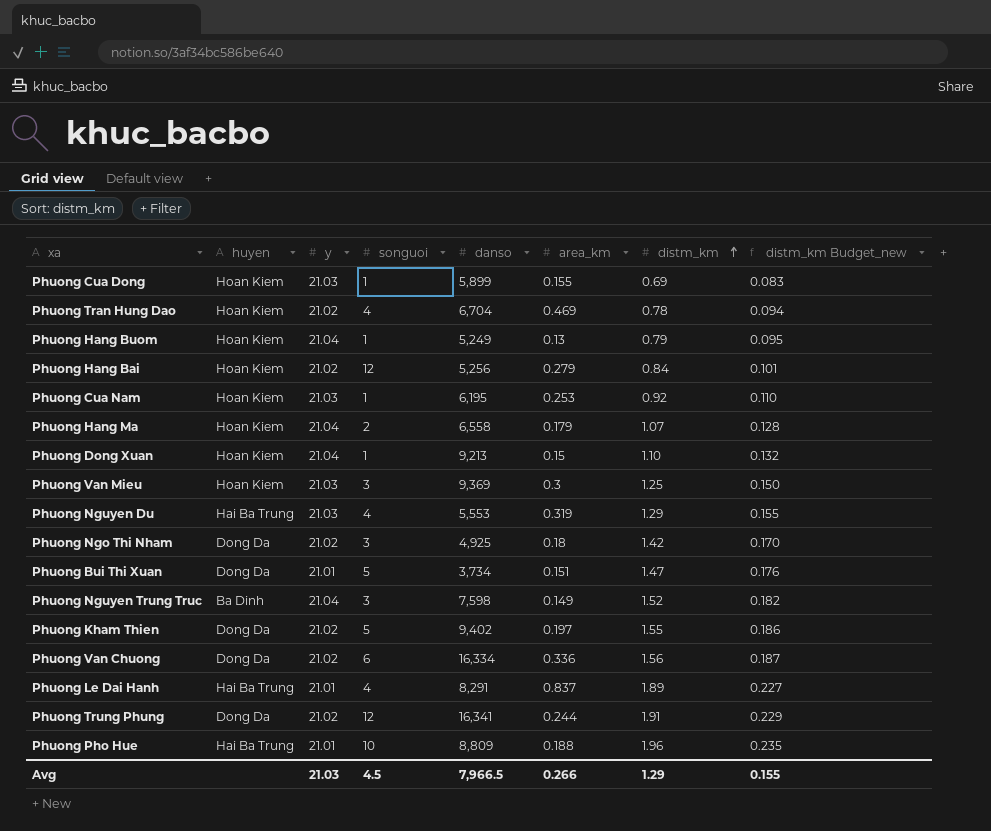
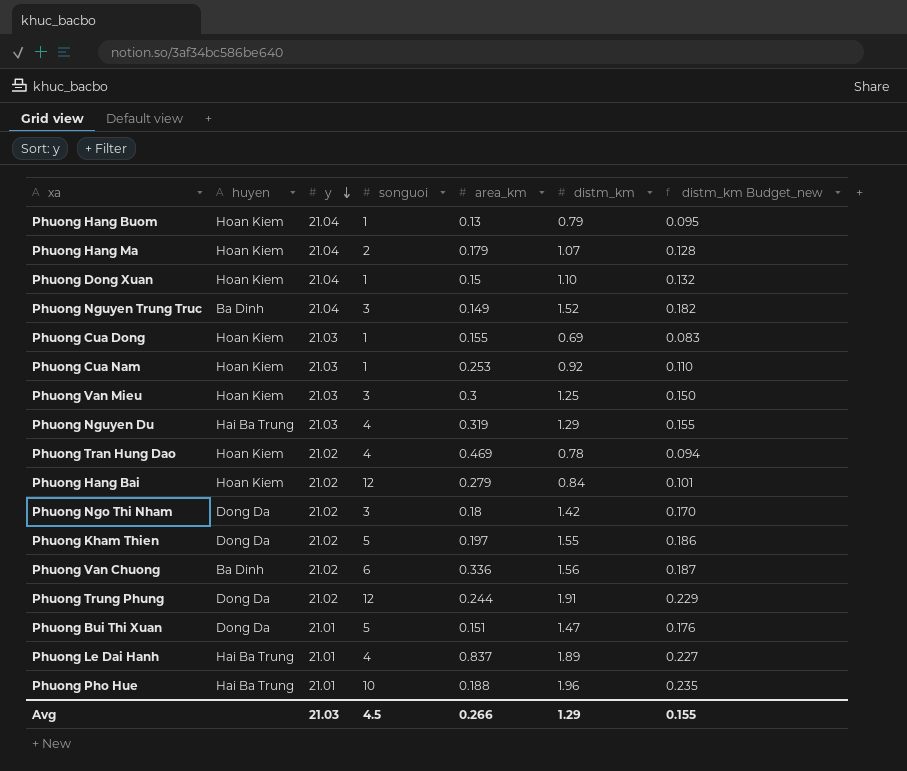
row order: distm_km ascending -> y descending
column danso | position: 5 -> none
Phuong Van Chuong | huyen: Dong Da -> Ba Dinh

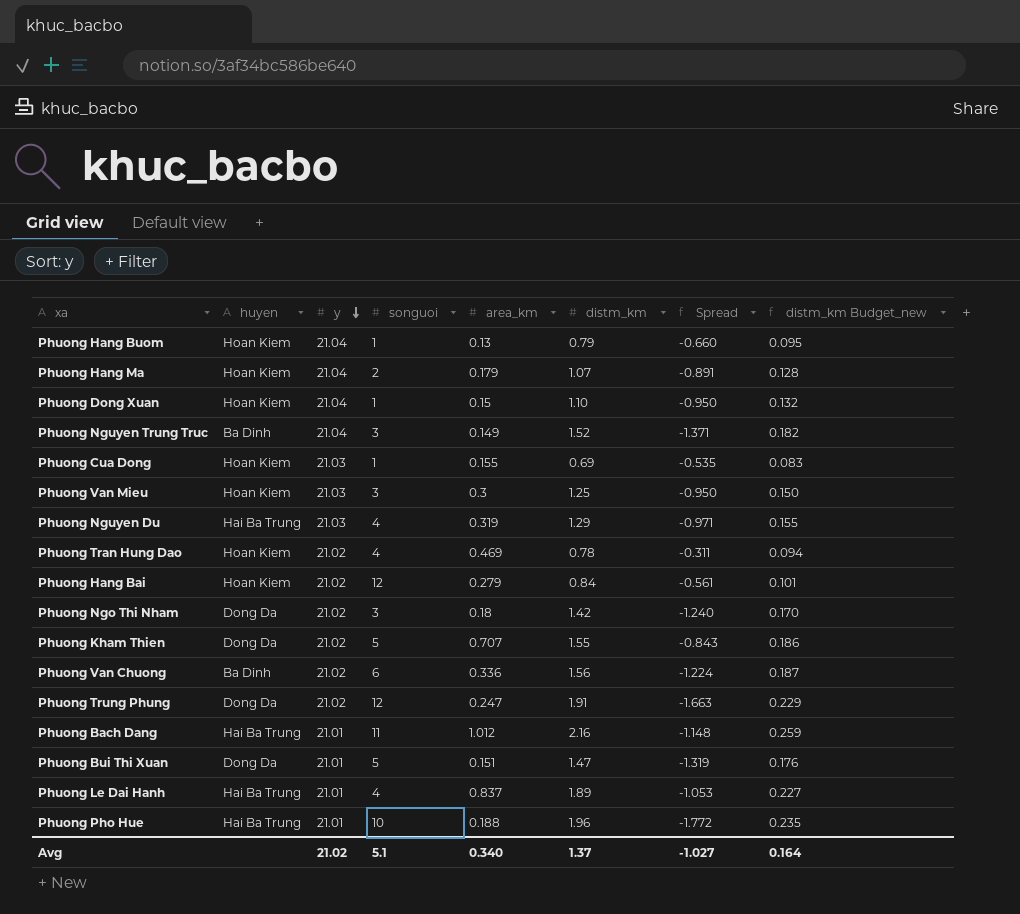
column Spread | formula: none -> [area_km] - [distm_km]
row Phuong Cua Nam: Hoan Kiem | 21.03 | 1 | 0.253 | 0.92 | 0.110 -> none
Phuong Kham Thien | area_km: 0.197 -> 0.707
Phuong Trung Phung | area_km: 0.244 -> 0.247
row Phuong Bach Dang: none -> Hai Ba Trung | 21.01 | 11 | 1.012 | 2.16 | -1.148 | 0.259
Avg | y: 21.03 -> 21.02
Avg | songuoi: 4.5 -> 5.1
Avg | area_km: 0.266 -> 0.340
Avg | distm_km: 1.29 -> 1.37
Avg | distm_km Budget_new: 0.155 -> 0.164

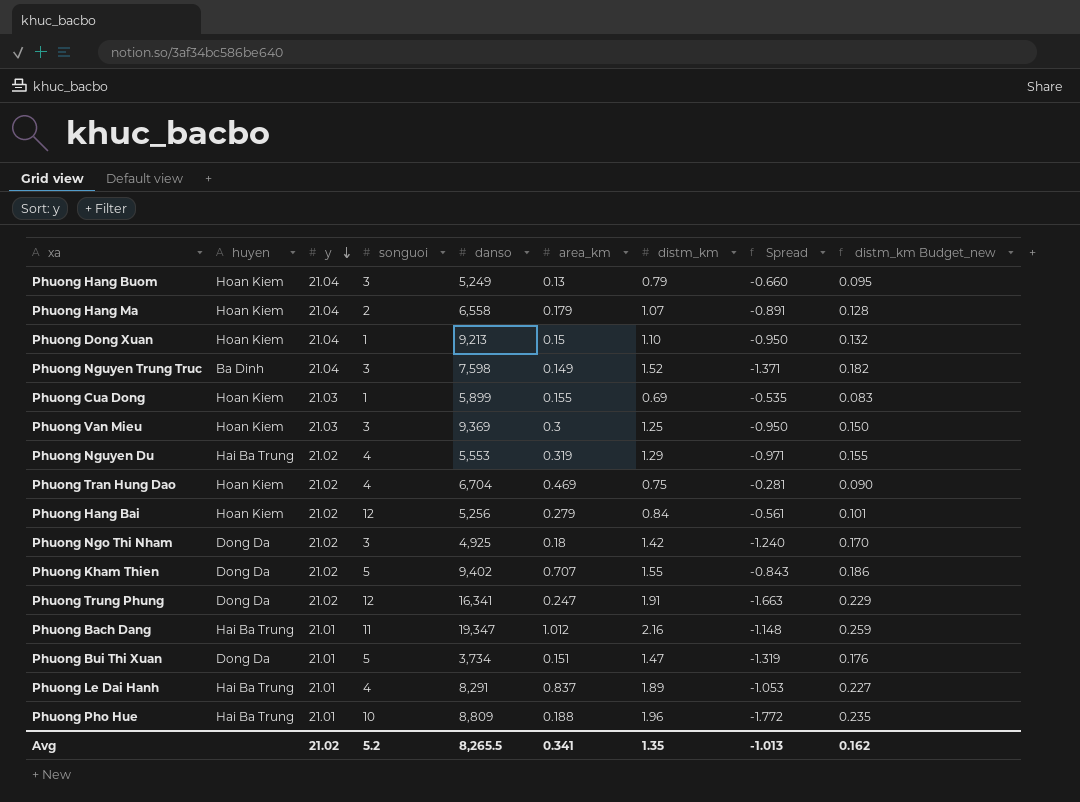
column danso | position: none -> 5
row Phuong Van Chuong: Ba Dinh | 21.02 | 6 | 0.336 | 1.56 | -1.224 | 0.187 -> none
Phuong Hang Buom | songuoi: 1 -> 3
Phuong Nguyen Du | y: 21.03 -> 21.02
Phuong Tran Hung Dao | distm_km: 0.78 -> 0.75
Phuong Tran Hung Dao | Spread: -0.311 -> -0.281
Phuong Tran Hung Dao | distm_km Budget_new: 0.094 -> 0.090
Avg | songuoi: 5.1 -> 5.2
Avg | area_km: 0.340 -> 0.341
Avg | distm_km: 1.37 -> 1.35
Avg | Spread: -1.027 -> -1.013
Avg | distm_km Budget_new: 0.164 -> 0.162

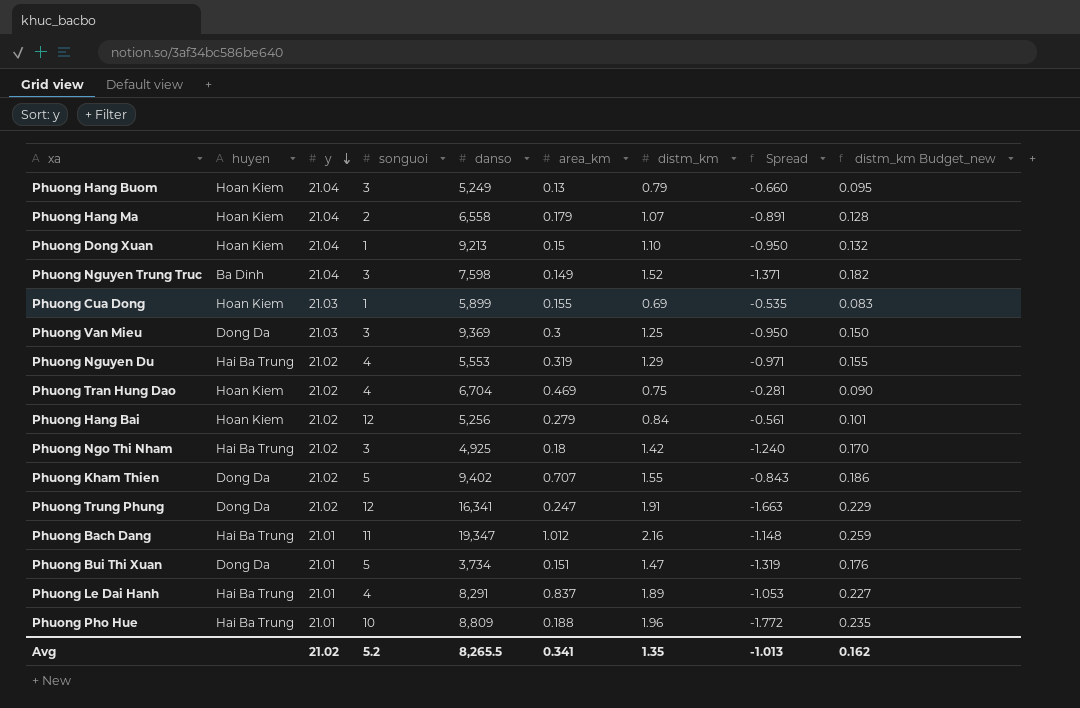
Phuong Van Mieu | huyen: Hoan Kiem -> Dong Da
Phuong Ngo Thi Nham | huyen: Dong Da -> Hai Ba Trung

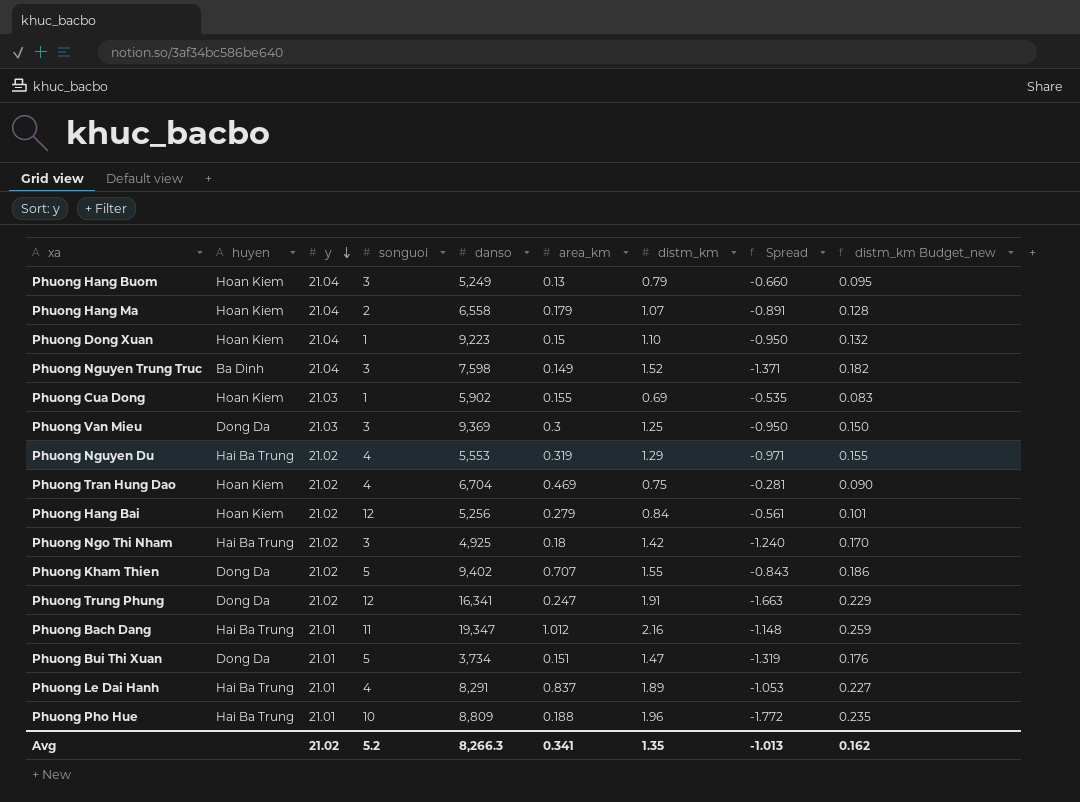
Phuong Dong Xuan | danso: 9,213 -> 9,223
Phuong Cua Dong | danso: 5,899 -> 5,902
Avg | danso: 8,265.5 -> 8,266.3

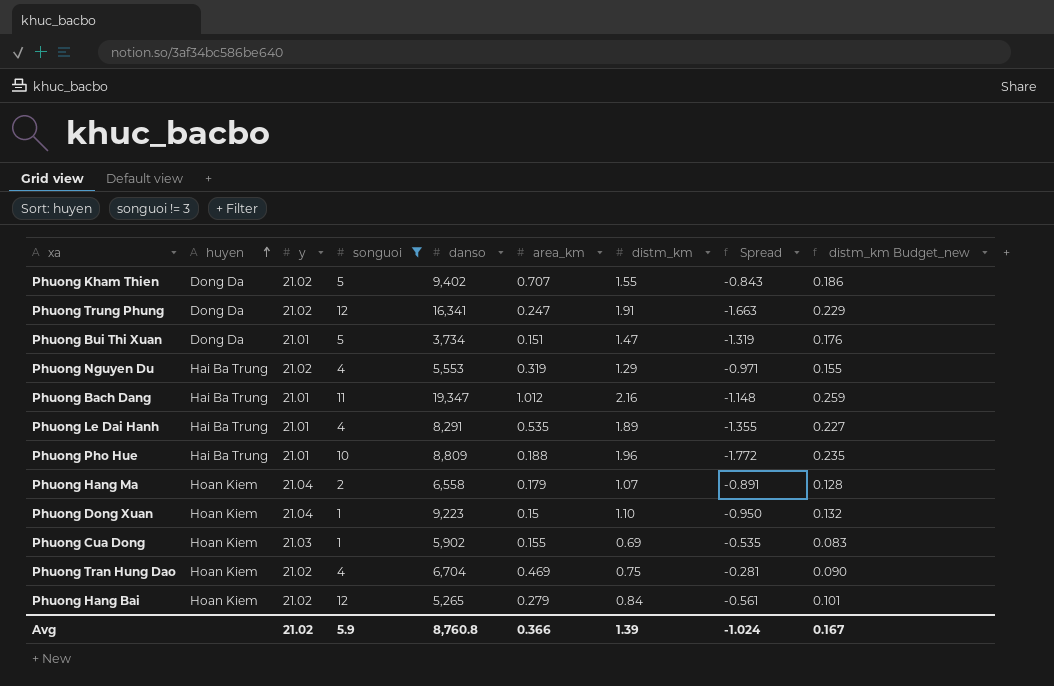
filter: none -> songuoi != 3
row order: y descending -> huyen ascending
Phuong Le Dai Hanh | area_km: 0.837 -> 0.535
Phuong Le Dai Hanh | Spread: -1.053 -> -1.355
Phuong Hang Bai | danso: 5,256 -> 5,265
Avg | songuoi: 5.2 -> 5.9
Avg | danso: 8,266.3 -> 8,760.8
Avg | area_km: 0.341 -> 0.366
Avg | distm_km: 1.35 -> 1.39
Avg | Spread: -1.013 -> -1.024
Avg | distm_km Budget_new: 0.162 -> 0.167

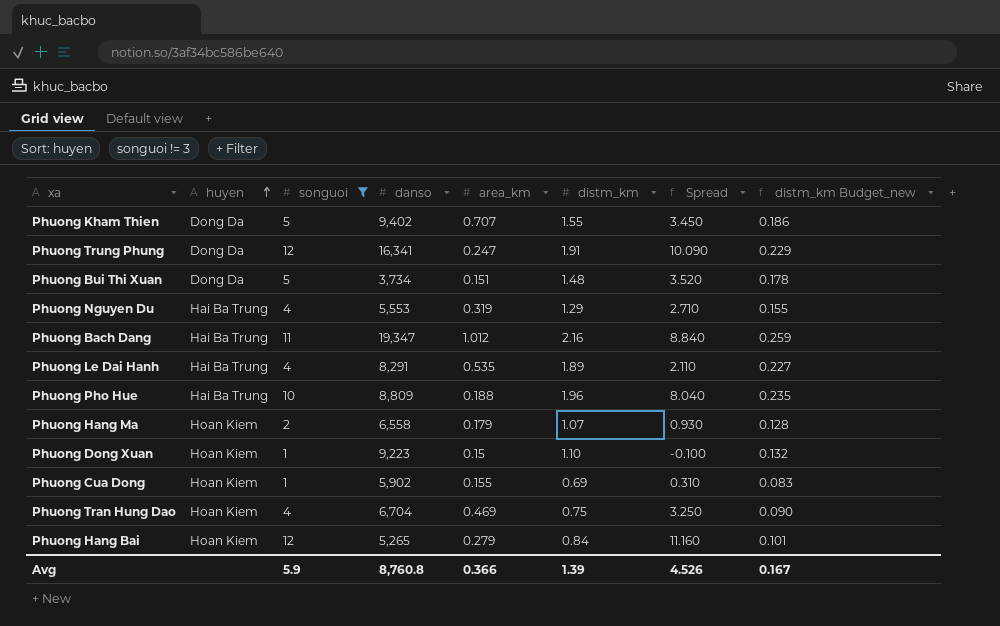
column y | position: 3 -> none
column Spread | formula: [area_km] - [distm_km] -> [songuoi] - [distm_km]
Phuong Bui Thi Xuan | distm_km: 1.47 -> 1.48
Phuong Bui Thi Xuan | distm_km Budget_new: 0.176 -> 0.178
Avg | Spread: -1.024 -> 4.526

